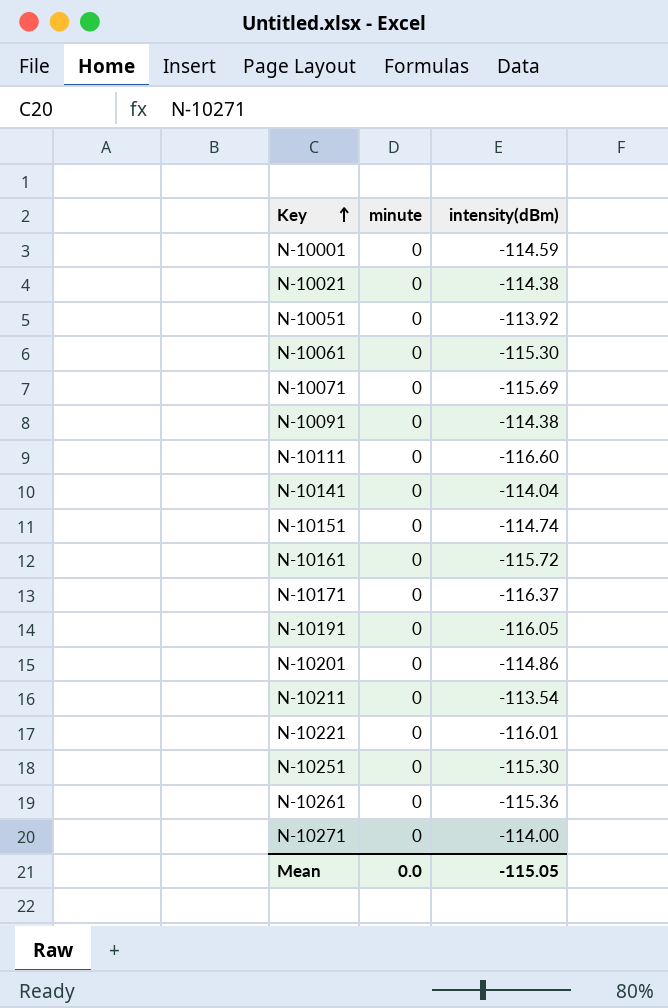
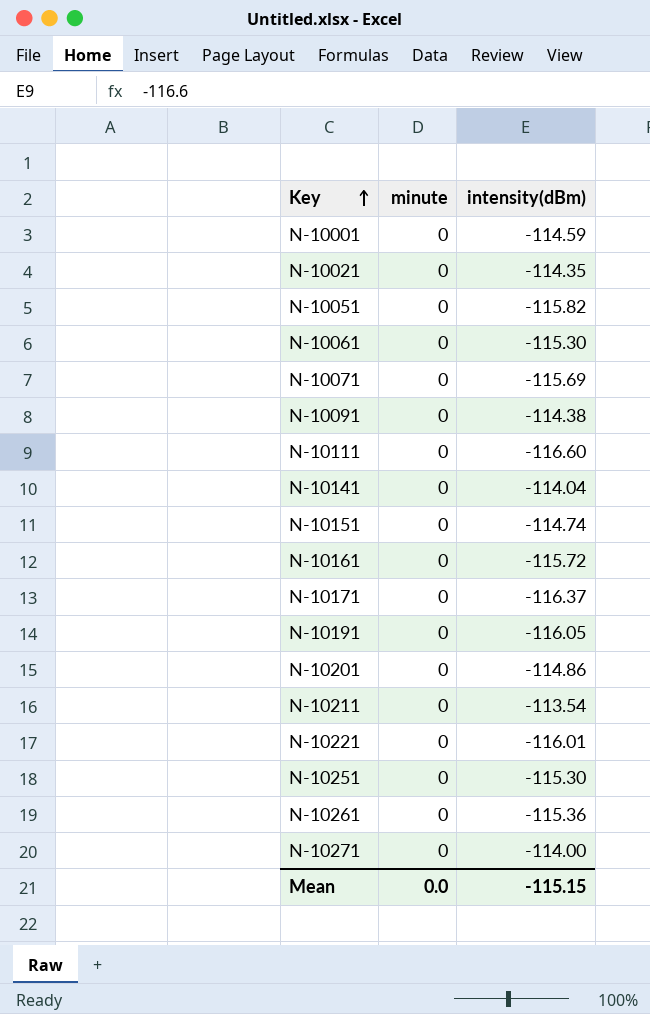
N-10021 | intensity(dBm): -114.38 -> -114.35
N-10051 | intensity(dBm): -113.92 -> -115.82
Mean | intensity(dBm): -115.05 -> -115.15

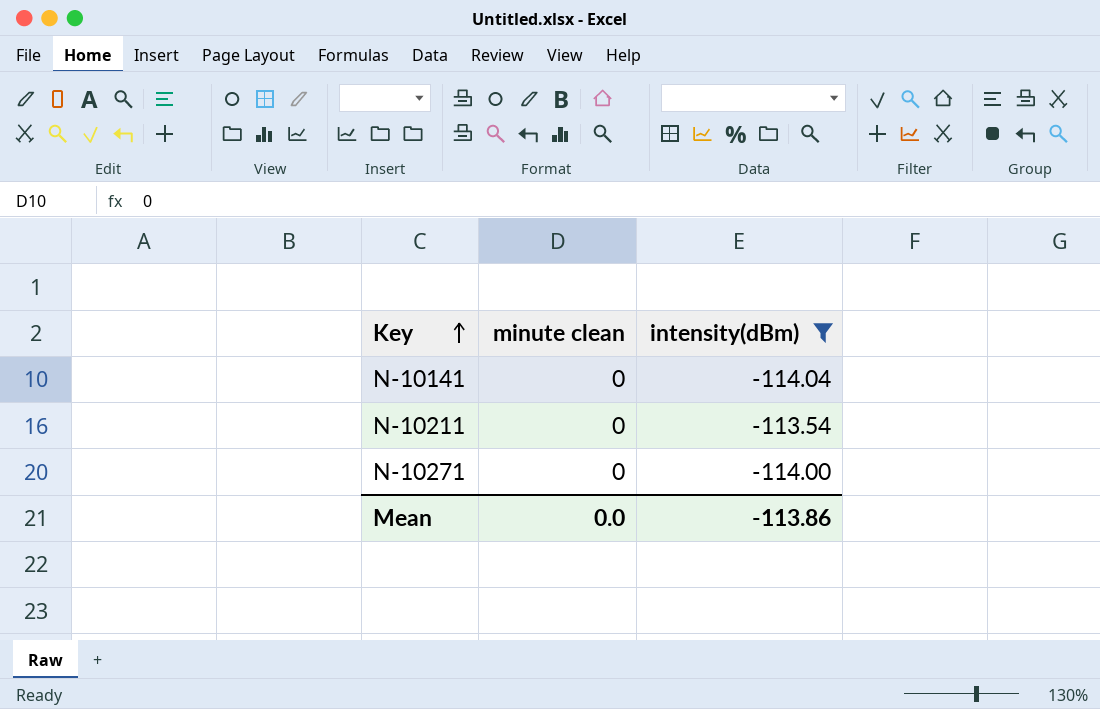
filter: none -> intensity(dBm) >= -114.04
column name: minute -> minute clean
Mean | intensity(dBm): -115.15 -> -113.86

